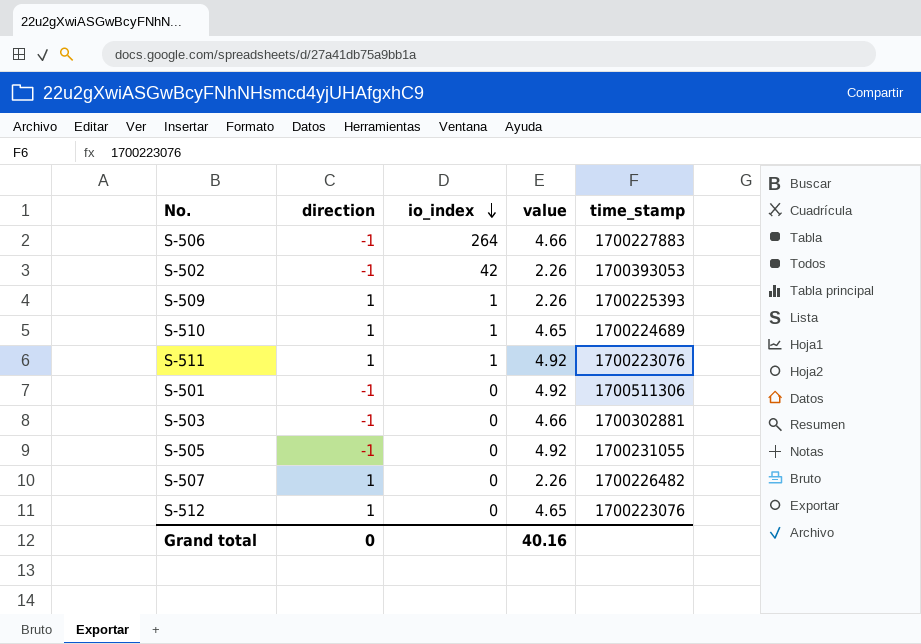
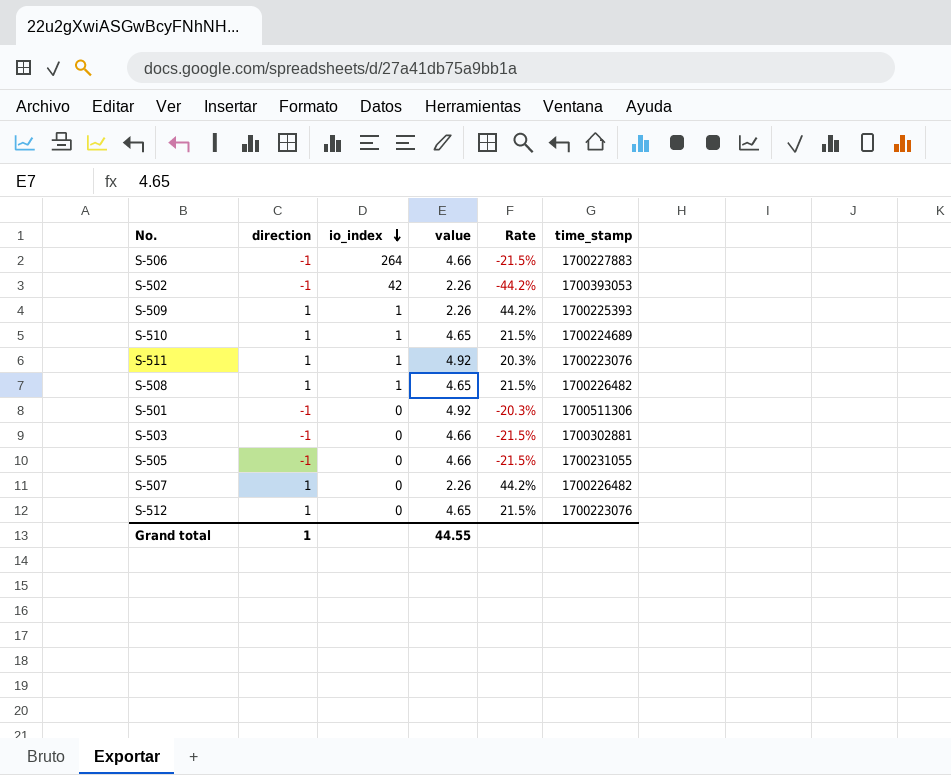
column Rate | formula: none -> [direction] / [value]
row S-508: none -> 1 | 1 | 4.65 | 21.5% | 1700226482
S-505 | value: 4.92 -> 4.66
Grand total | direction: 0 -> 1
Grand total | value: 40.16 -> 44.55

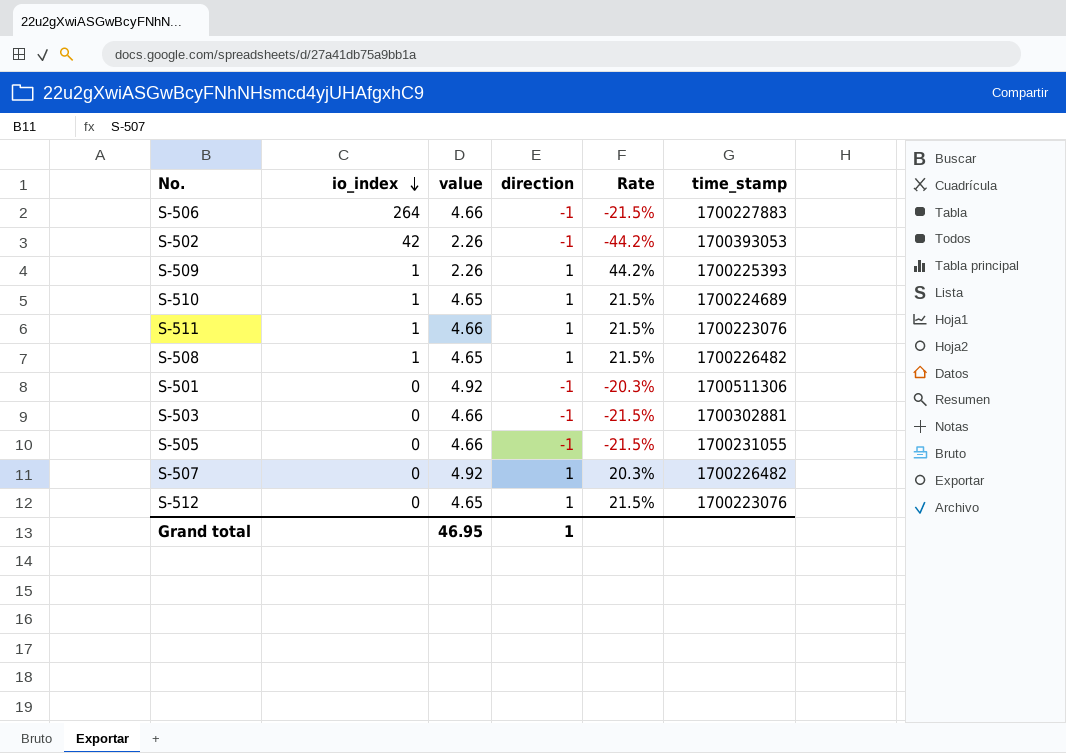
column direction | position: 2 -> 4
S-511 | value: 4.92 -> 4.66
S-511 | Rate: 20.3% -> 21.5%
S-507 | value: 2.26 -> 4.92
S-507 | Rate: 44.2% -> 20.3%
Grand total | value: 44.55 -> 46.95

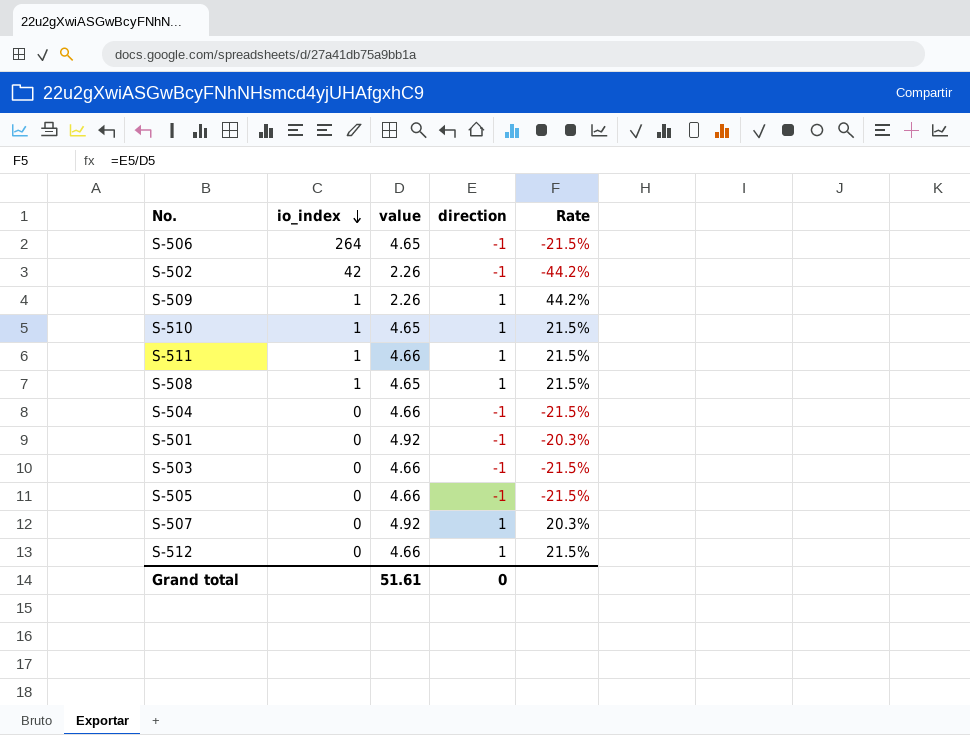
column time_stamp | position: 6 -> none
S-506 | value: 4.66 -> 4.65
row S-504: none -> 0 | 4.66 | -1 | -21.5%
S-512 | value: 4.65 -> 4.66
Grand total | value: 46.95 -> 51.61
Grand total | direction: 1 -> 0

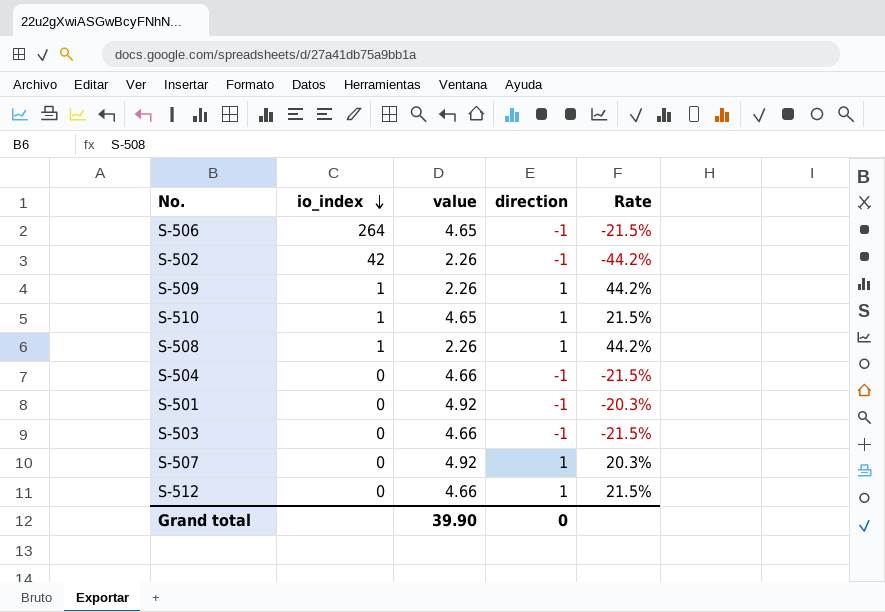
row S-511: 1 | 4.66 | 1 | 21.5% -> none
row S-505: 0 | 4.66 | -1 | -21.5% -> none
S-508 | value: 4.65 -> 2.26
S-508 | Rate: 21.5% -> 44.2%
Grand total | value: 51.61 -> 39.90

